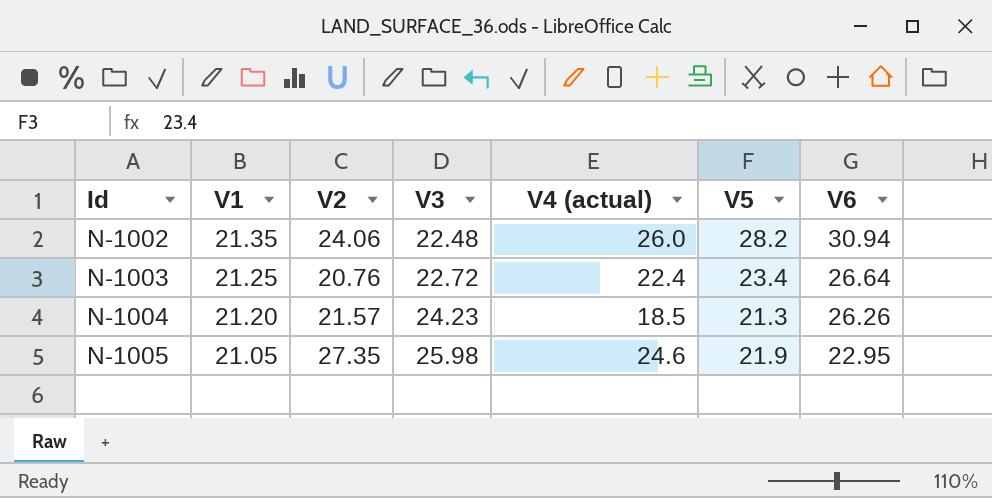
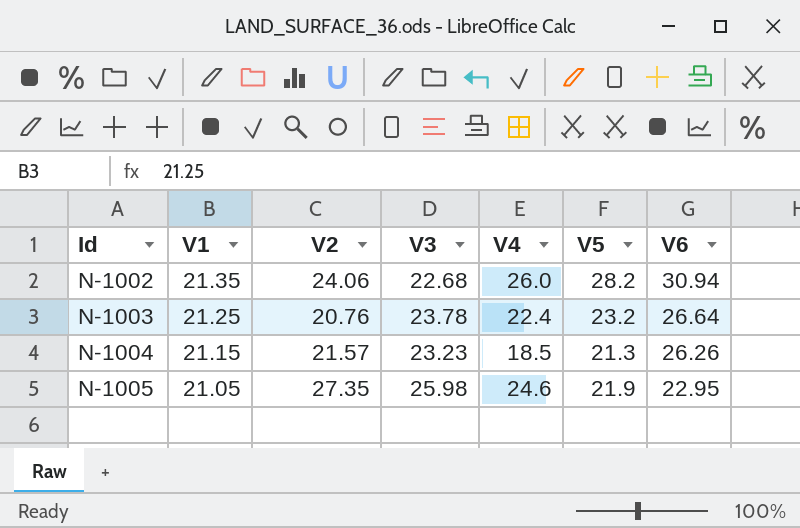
column name: V4 (actual) -> V4
N-1002 | V3: 22.48 -> 22.68
N-1003 | V3: 22.72 -> 23.78
N-1003 | V5: 23.4 -> 23.2
N-1004 | V1: 21.20 -> 21.15
N-1004 | V3: 24.23 -> 23.23

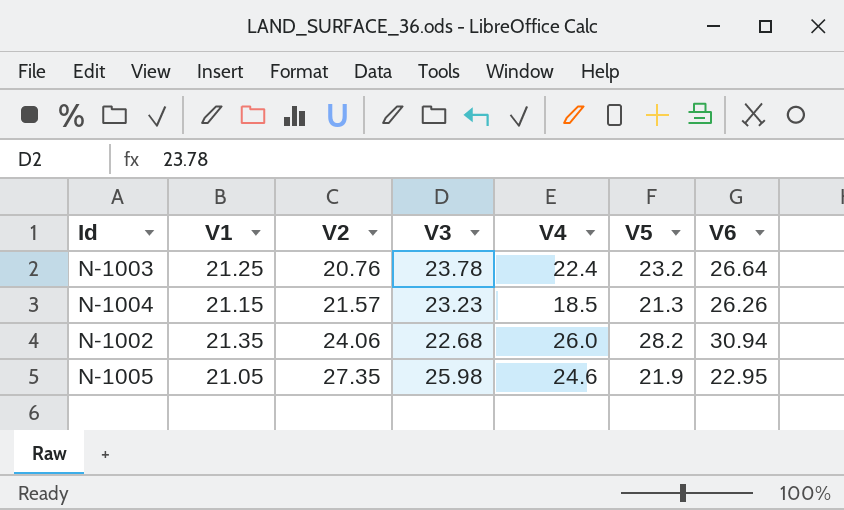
row order: Id ascending -> V2 ascending

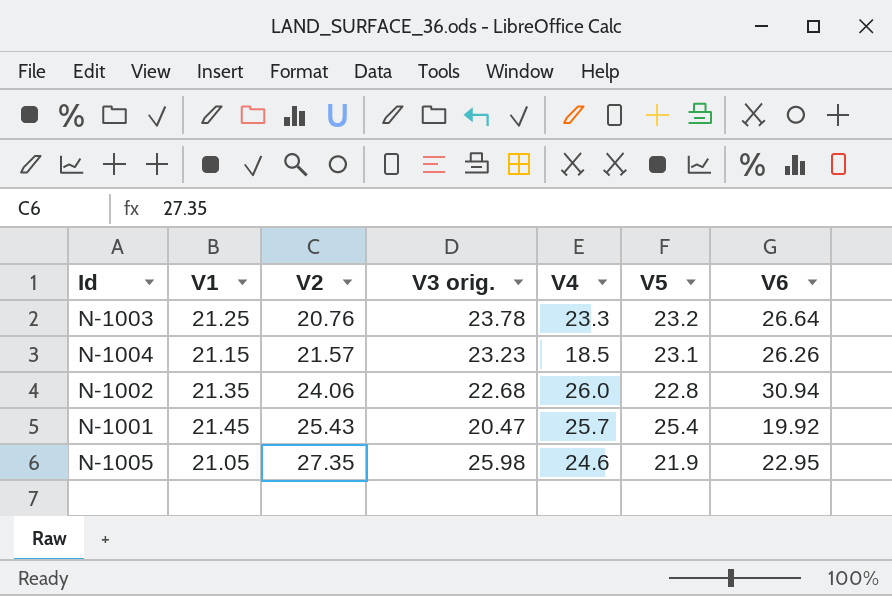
column name: V3 -> V3 orig.
N-1003 | V4: 22.4 -> 23.3
N-1004 | V5: 21.3 -> 23.1
N-1002 | V5: 28.2 -> 22.8
row N-1001: none -> 21.45 | 25.43 | 20.47 | 25.7 | 25.4 | 19.92

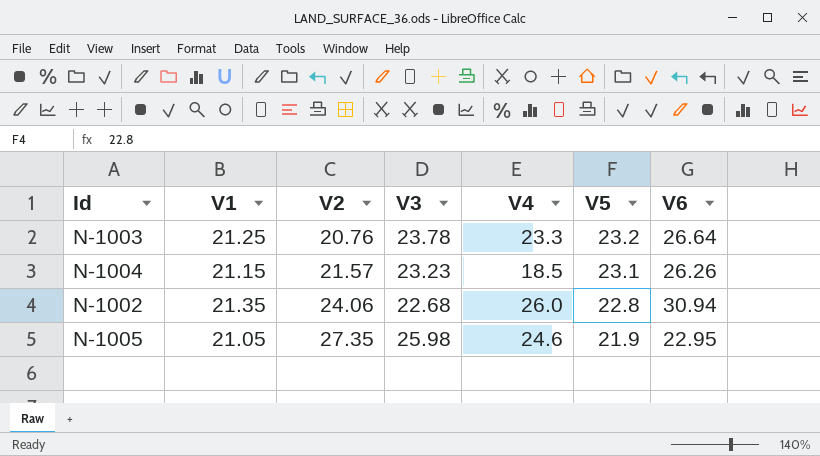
column name: V3 orig. -> V3
row N-1001: 21.45 | 25.43 | 20.47 | 25.7 | 25.4 | 19.92 -> none

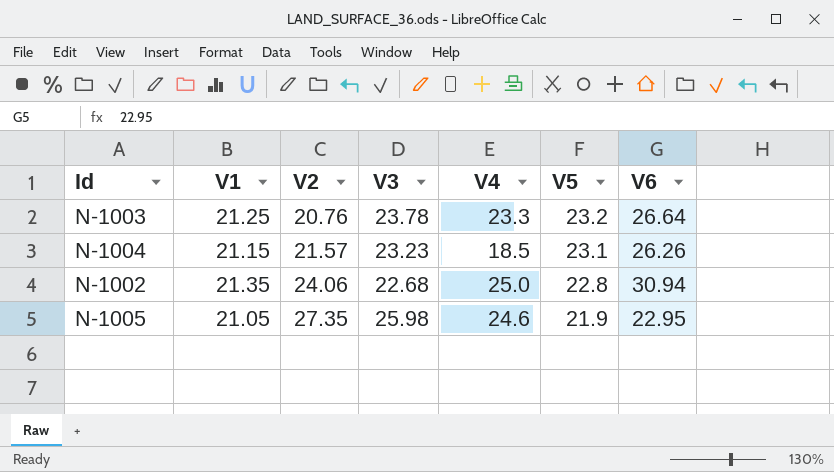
N-1002 | V4: 26.0 -> 25.0

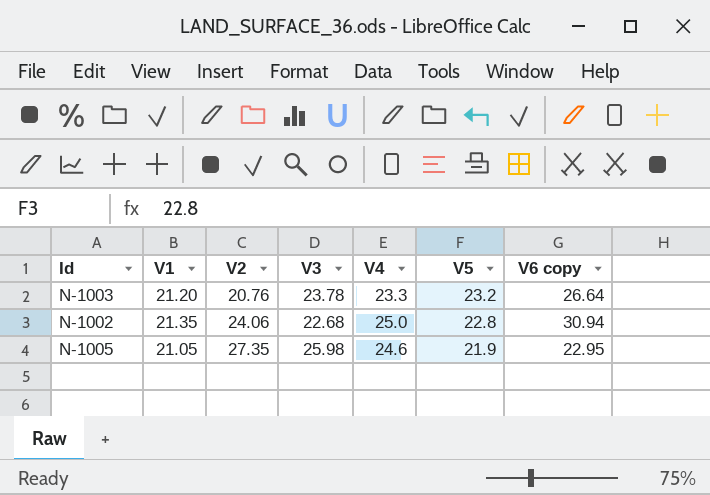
column name: V6 -> V6 copy
row N-1004: 21.15 | 21.57 | 23.23 | 18.5 | 23.1 | 26.26 -> none
N-1003 | V1: 21.25 -> 21.20

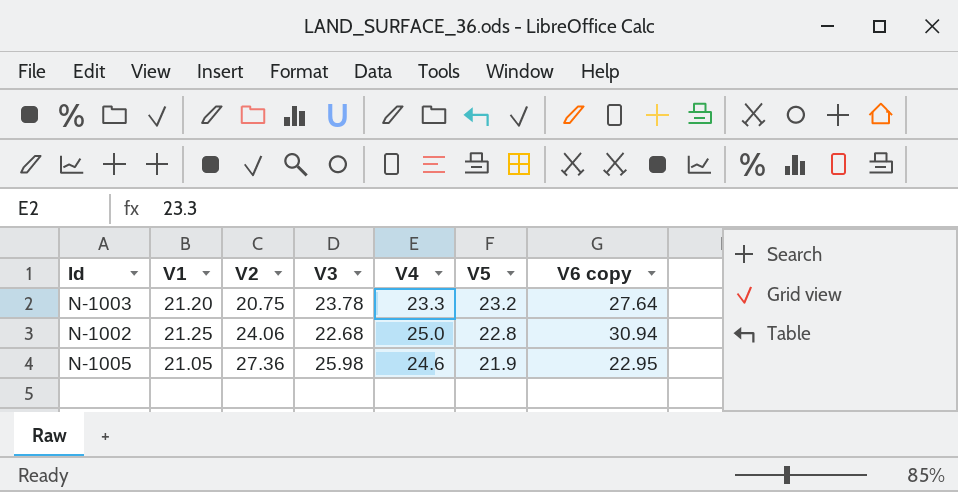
N-1003 | V2: 20.76 -> 20.75
N-1003 | V6 copy: 26.64 -> 27.64
N-1002 | V1: 21.35 -> 21.25
N-1005 | V2: 27.35 -> 27.36

